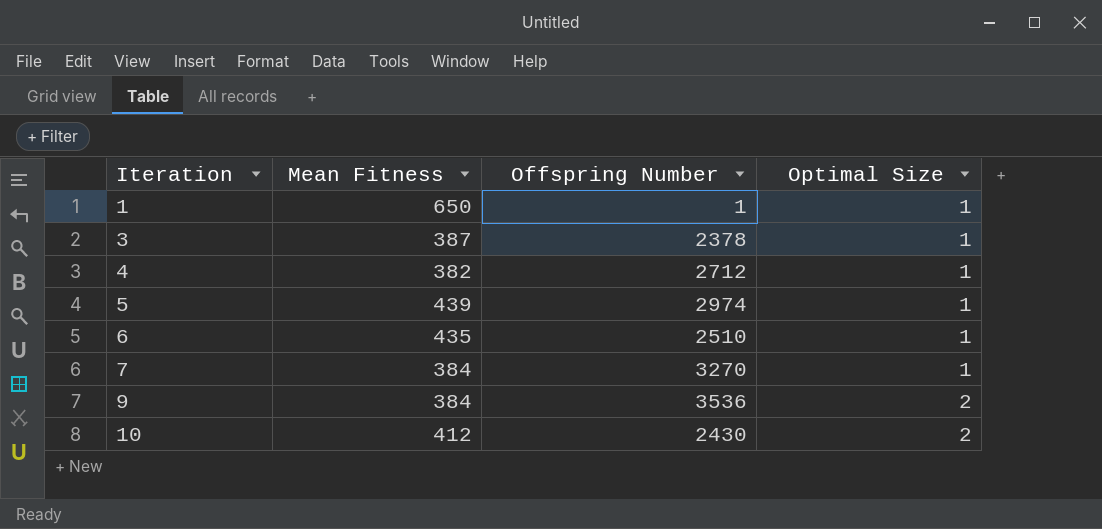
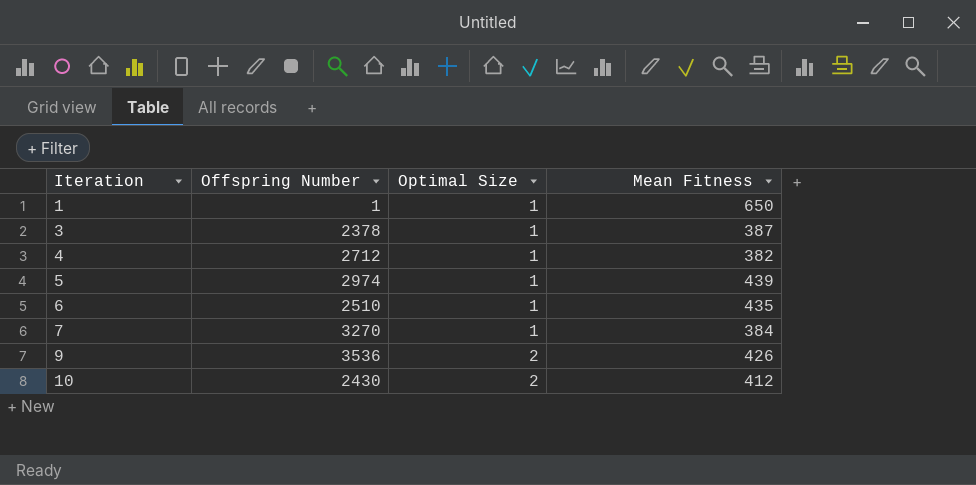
column Mean Fitness | position: 2 -> 4
9 | Mean Fitness: 384 -> 426

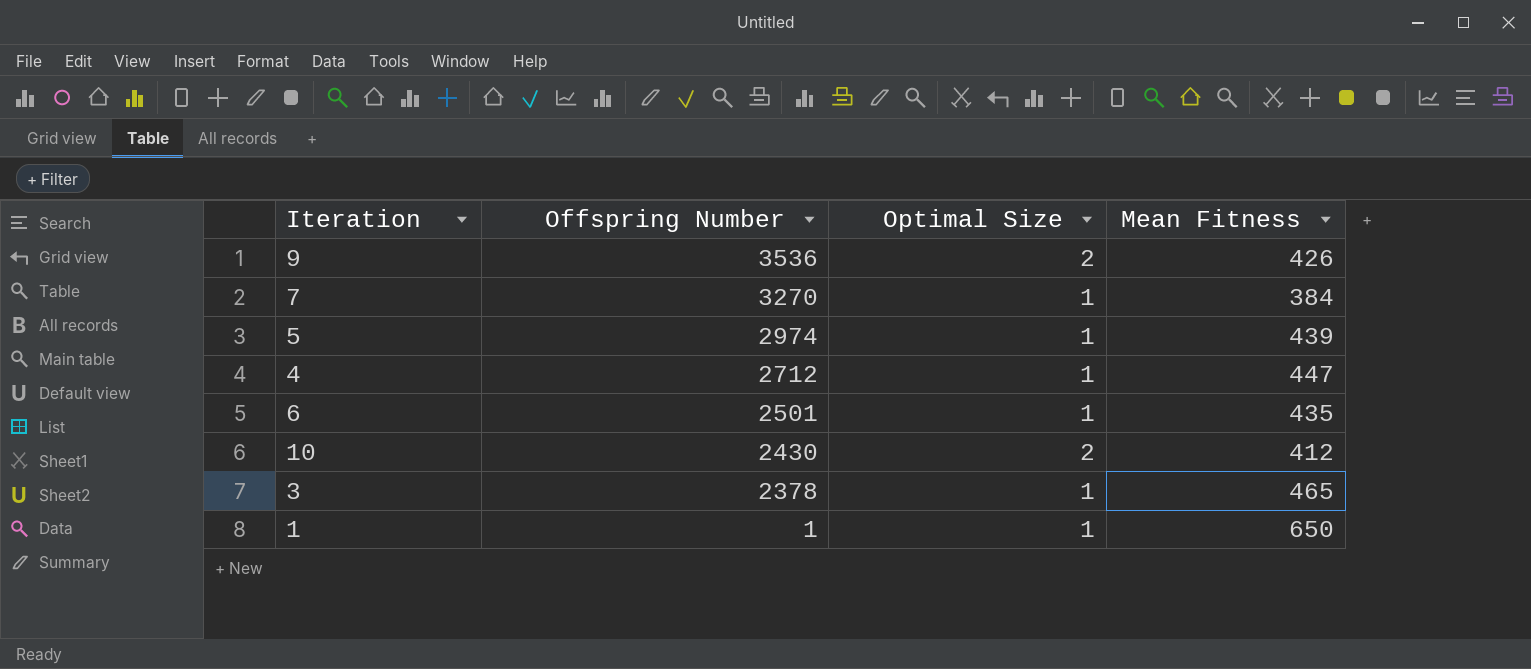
row order: Iteration ascending -> Offspring Number descending
4 | Mean Fitness: 382 -> 447
6 | Offspring Number: 2510 -> 2501
3 | Mean Fitness: 387 -> 465

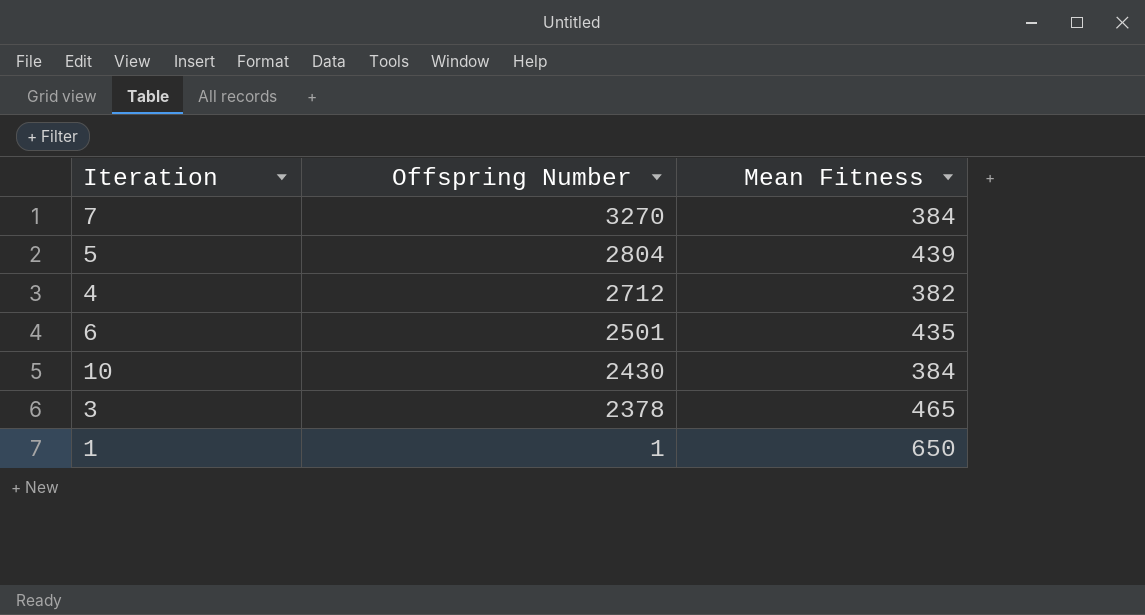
column Optimal Size | position: 3 -> none
row 9: 3536 | 2 | 426 -> none
5 | Offspring Number: 2974 -> 2804
4 | Mean Fitness: 447 -> 382
10 | Mean Fitness: 412 -> 384

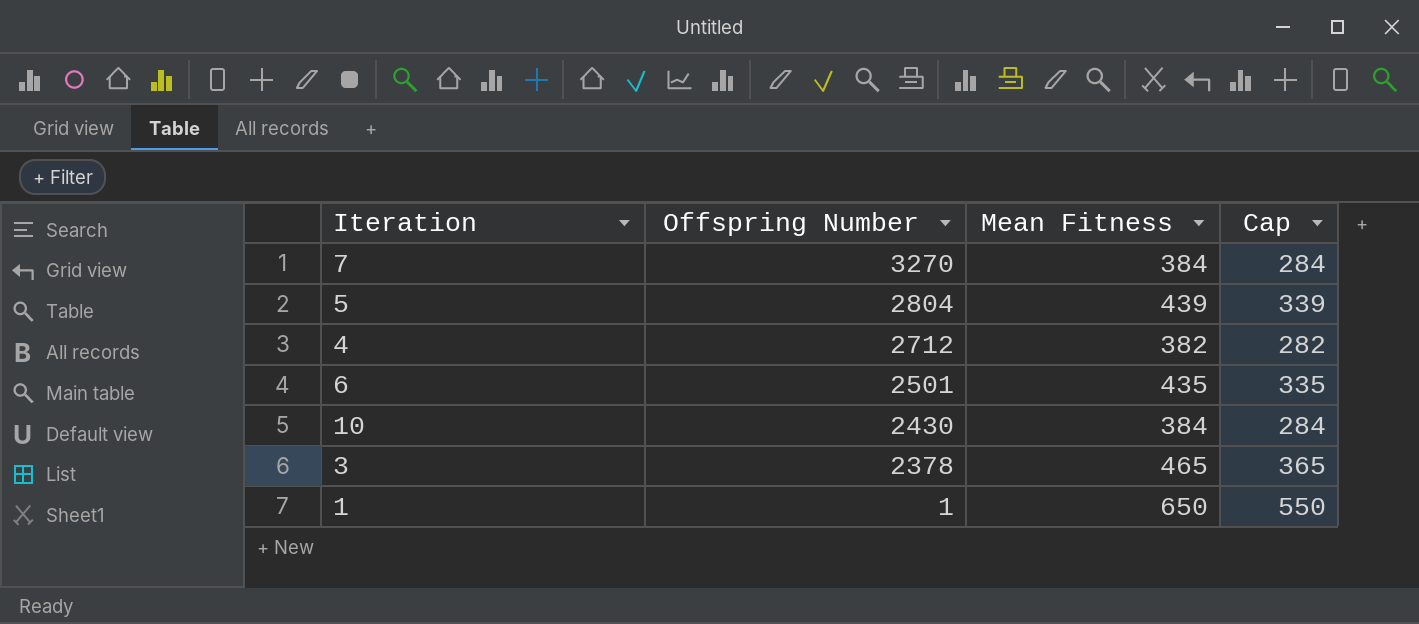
column Cap | formula: none -> [Mean Fitness] - 100

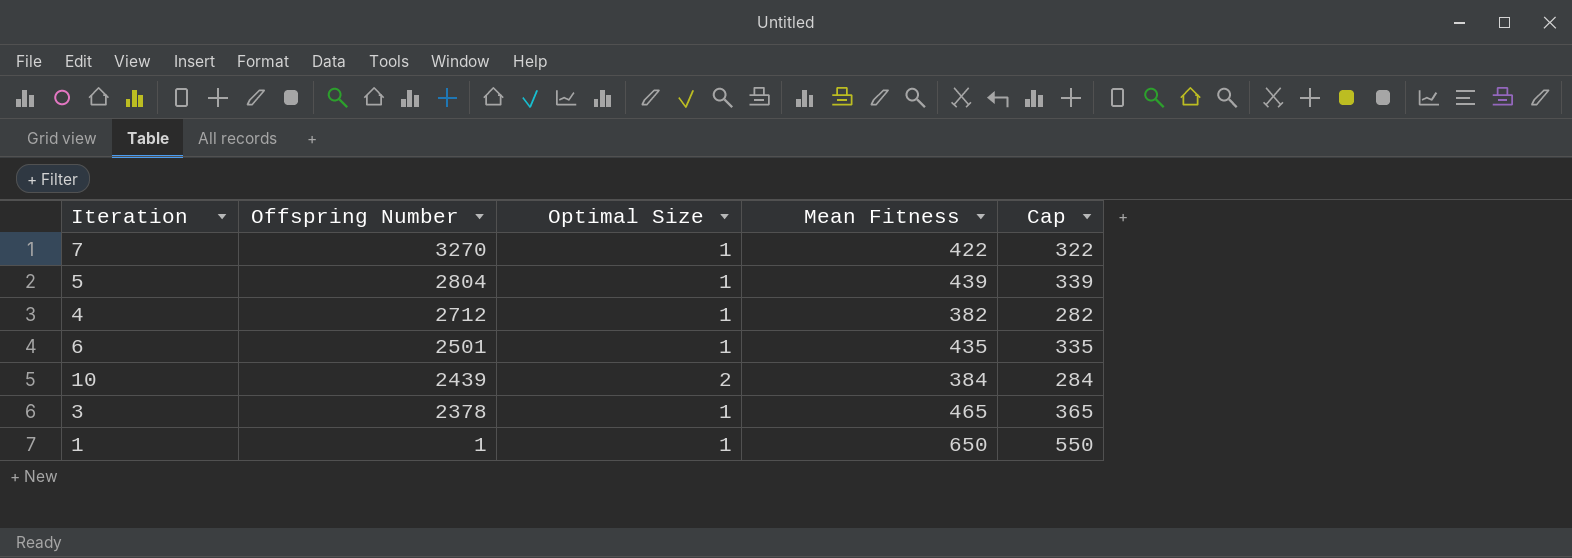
column Optimal Size | position: none -> 3
7 | Mean Fitness: 384 -> 422
7 | Cap: 284 -> 322
10 | Offspring Number: 2430 -> 2439

